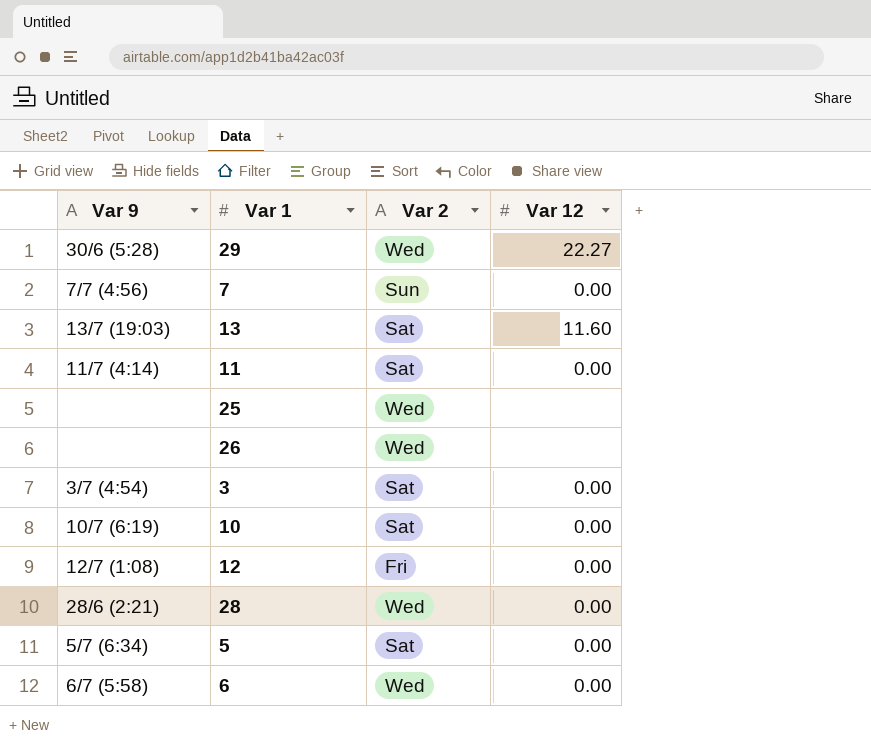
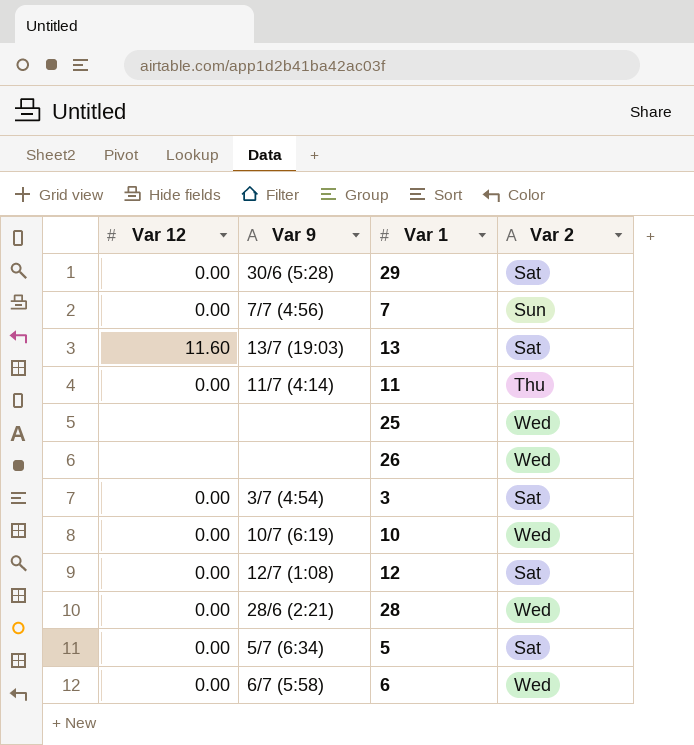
column Var 12 | position: 4 -> 1
29 | Var 12: 22.27 -> 0.00
29 | Var 2: Wed -> Sat
11 | Var 2: Sat -> Thu
10 | Var 2: Sat -> Wed
12 | Var 2: Fri -> Sat

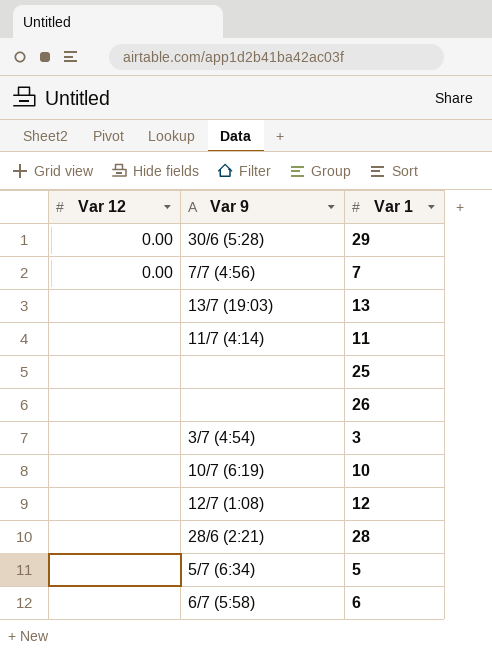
column Var 2 | position: 4 -> none
13 | Var 12: 11.60 -> none
11 | Var 12: 0.00 -> none
3 | Var 12: 0.00 -> none
10 | Var 12: 0.00 -> none
12 | Var 12: 0.00 -> none
28 | Var 12: 0.00 -> none
5 | Var 12: 0.00 -> none
6 | Var 12: 0.00 -> none

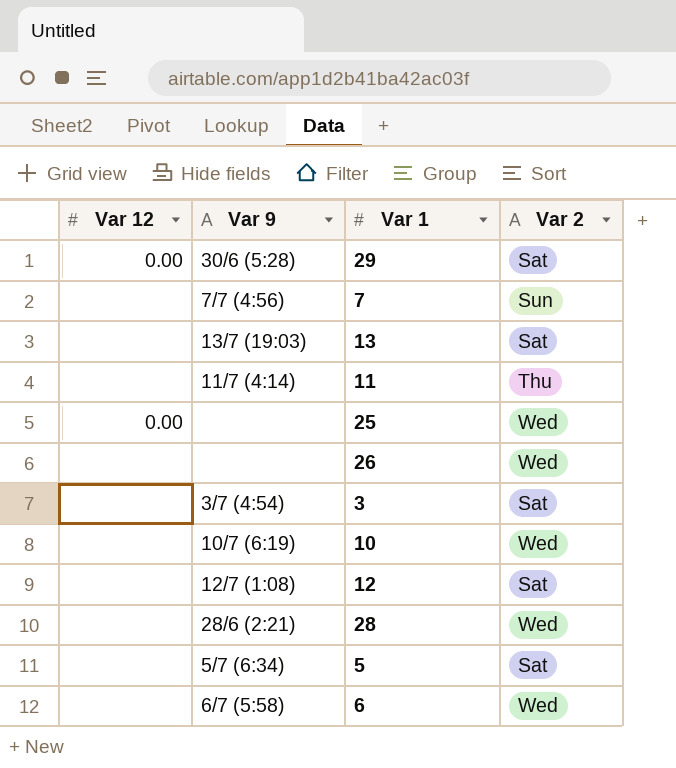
column Var 2 | position: none -> 4
7 | Var 12: 0.00 -> none
25 | Var 12: none -> 0.00

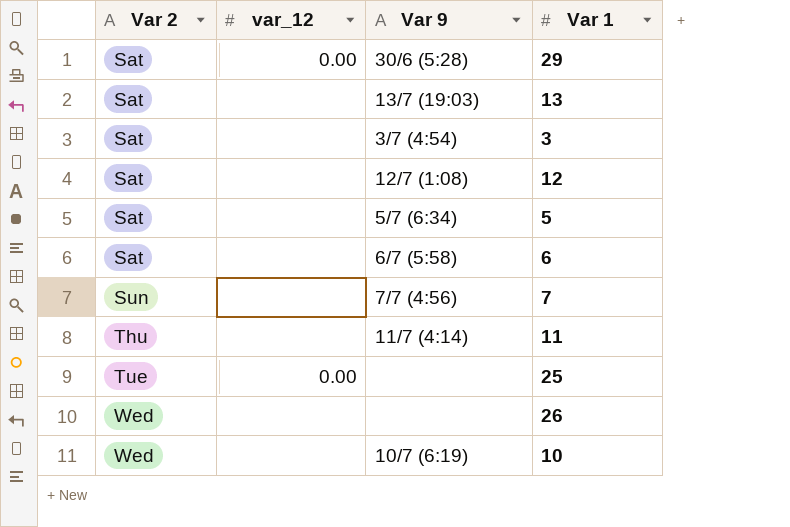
row order: none -> Var 2 ascending
column Var 2 | position: 4 -> 1
column name: Var 12 -> var_12
row 28: none | 28/6 (2:21) | Wed -> none
6 | Var 2: Wed -> Sat
25 | Var 2: Wed -> Tue

